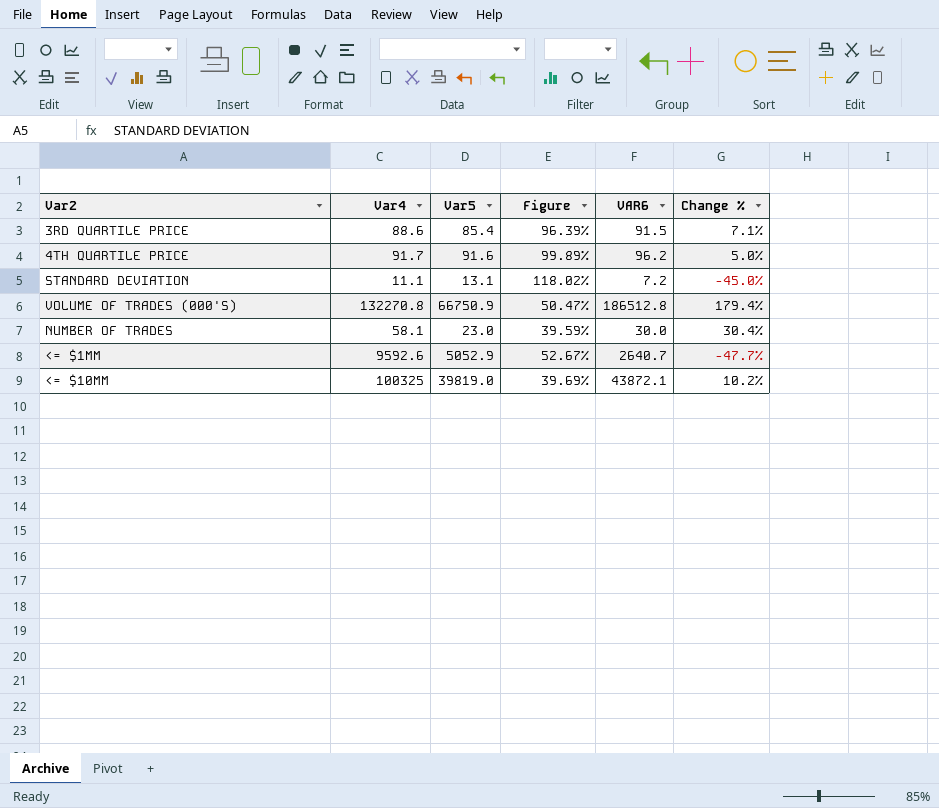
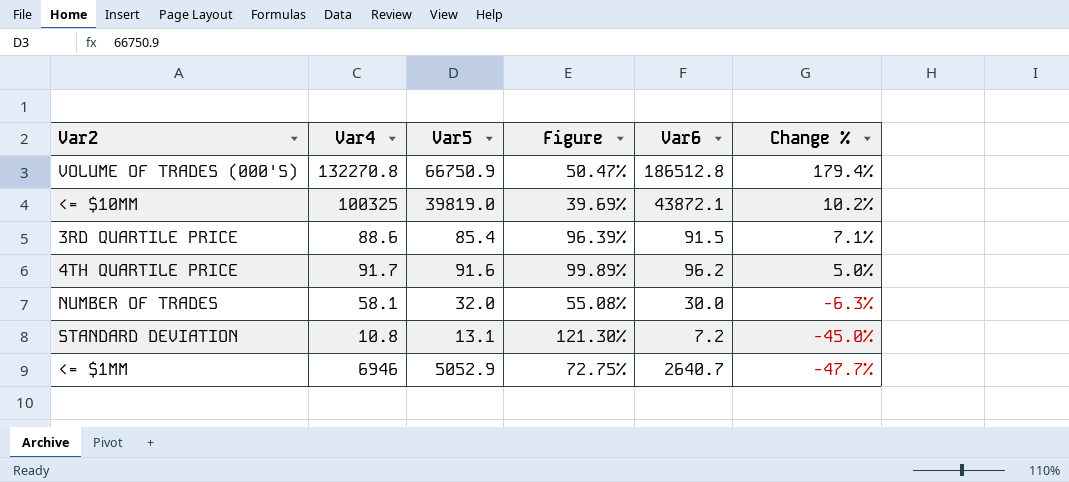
row order: none -> Change % descending
column name: VAR6 -> Var6
NUMBER OF TRADES | Var5: 23.0 -> 32.0
NUMBER OF TRADES | Figure: 39.59% -> 55.08%
NUMBER OF TRADES | Change %: 30.4% -> -6.3%
STANDARD DEVIATION | Var4: 11.1 -> 10.8
STANDARD DEVIATION | Figure: 118.02% -> 121.30%
<= $1MM | Var4: 9592.6 -> 6946
<= $1MM | Figure: 52.67% -> 72.75%

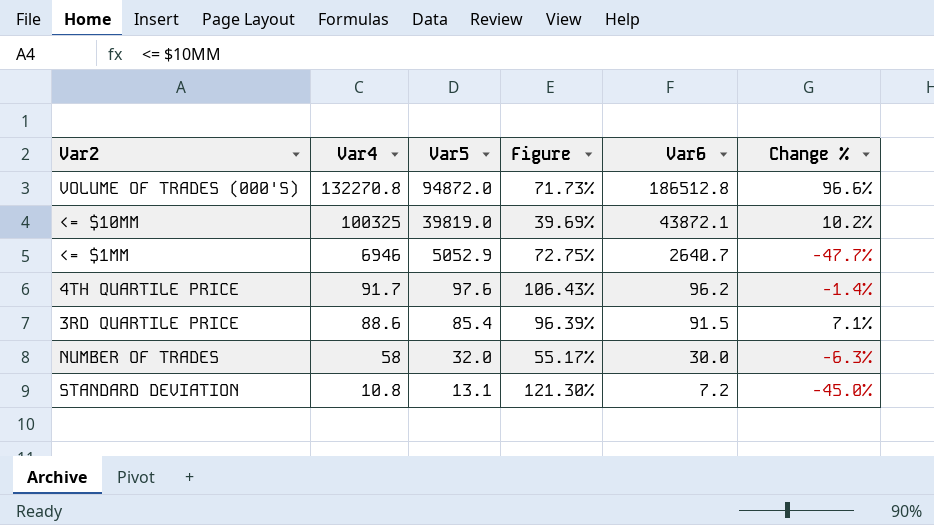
row order: Change % descending -> Var4 descending
VOLUME OF TRADES (000'S) | Var5: 66750.9 -> 94872.0
VOLUME OF TRADES (000'S) | Figure: 50.47% -> 71.73%
VOLUME OF TRADES (000'S) | Change %: 179.4% -> 96.6%
4TH QUARTILE PRICE | Var5: 91.6 -> 97.6
4TH QUARTILE PRICE | Figure: 99.89% -> 106.43%
4TH QUARTILE PRICE | Change %: 5.0% -> -1.4%
NUMBER OF TRADES | Var4: 58.1 -> 58
NUMBER OF TRADES | Figure: 55.08% -> 55.17%

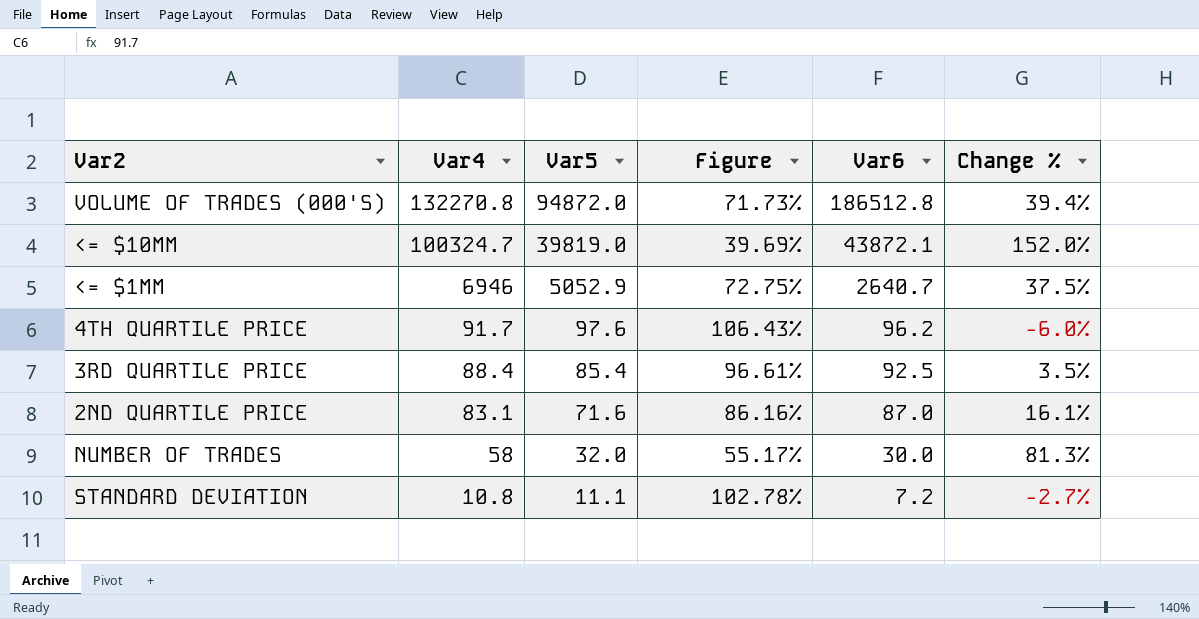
column Change % | formula: ([Var6] - [Var5]) / [Var5] -> ([Var4] - [Var5]) / [Var5]
<= $10MM | Var4: 100325 -> 100324.7
3RD QUARTILE PRICE | Var4: 88.6 -> 88.4
3RD QUARTILE PRICE | Figure: 96.39% -> 96.61%
3RD QUARTILE PRICE | Var6: 91.5 -> 92.5
row 2ND QUARTILE PRICE: none -> 83.1 | 71.6 | 86.16% | 87.0 | 16.1%
STANDARD DEVIATION | Var5: 13.1 -> 11.1
STANDARD DEVIATION | Figure: 121.30% -> 102.78%

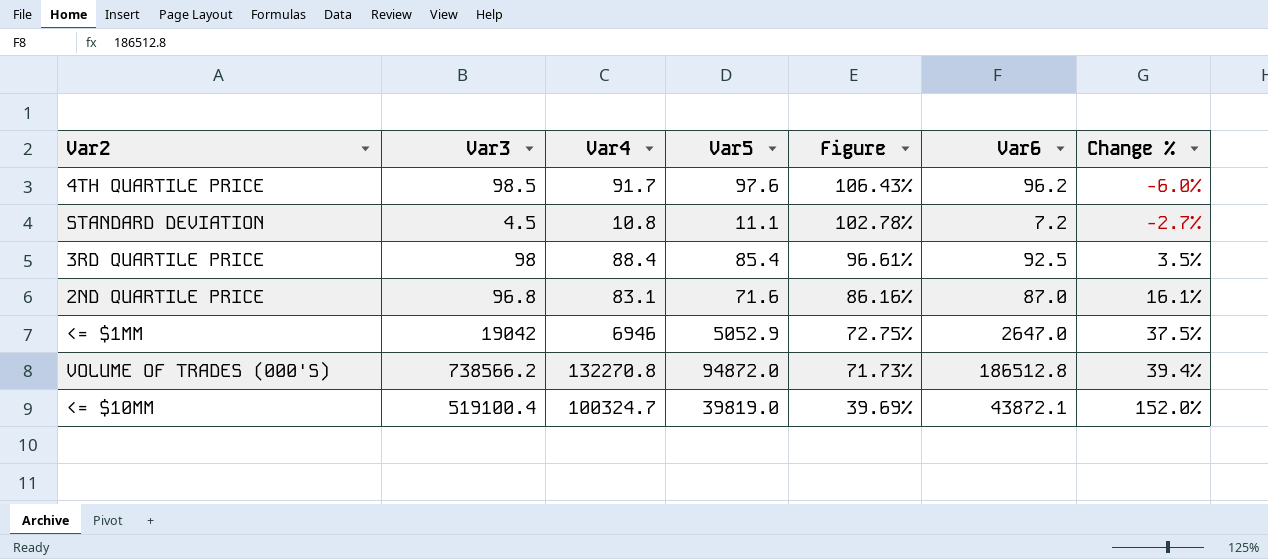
row order: Var4 descending -> Figure descending
column Var3 | position: none -> 2
row NUMBER OF TRADES: 58 | 32.0 | 55.17% | 30.0 | 81.3% -> none
<= $1MM | Var6: 2640.7 -> 2647.0

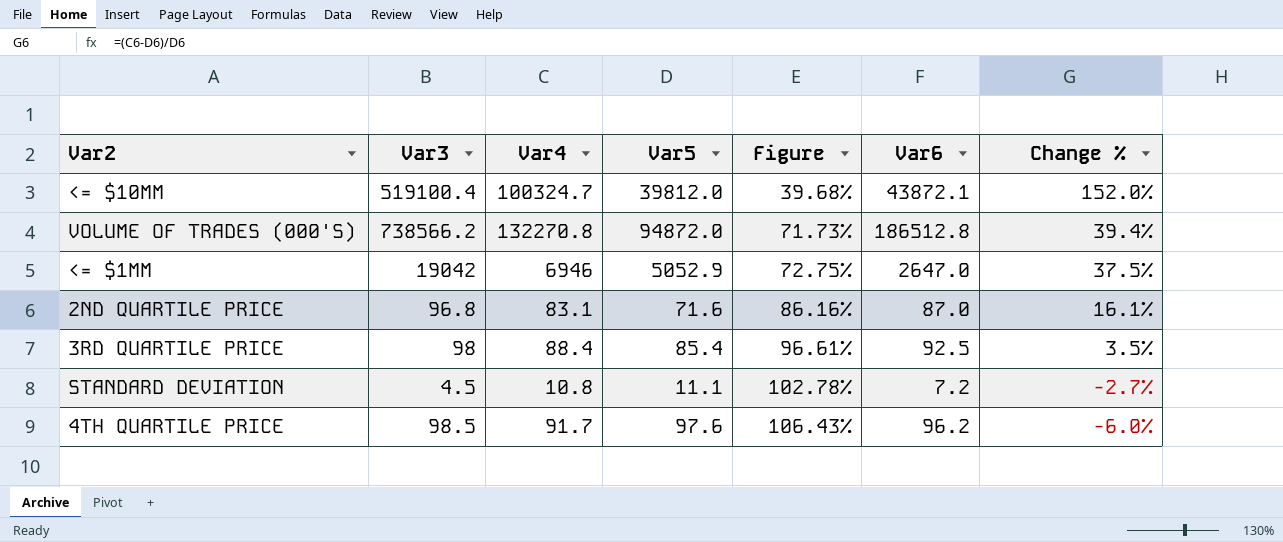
row order: Figure descending -> Figure ascending
<= $10MM | Var5: 39819.0 -> 39812.0
<= $10MM | Figure: 39.69% -> 39.68%

